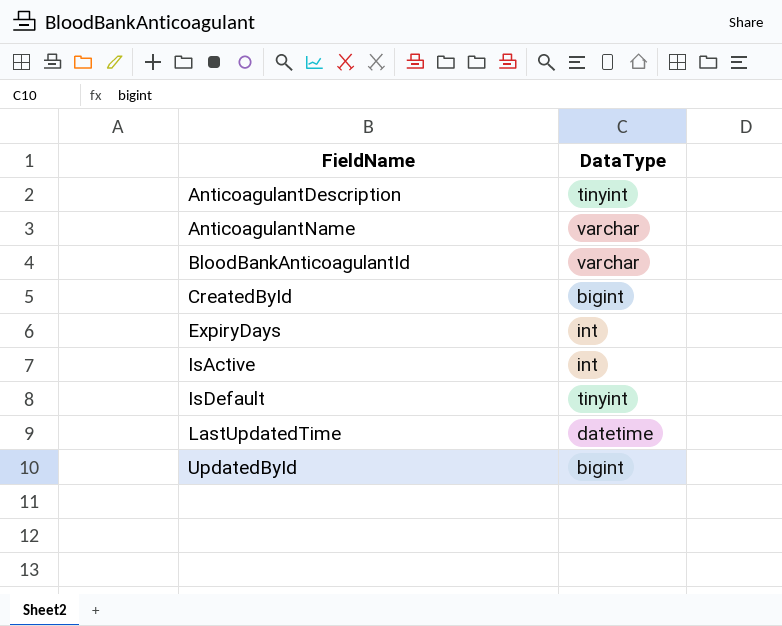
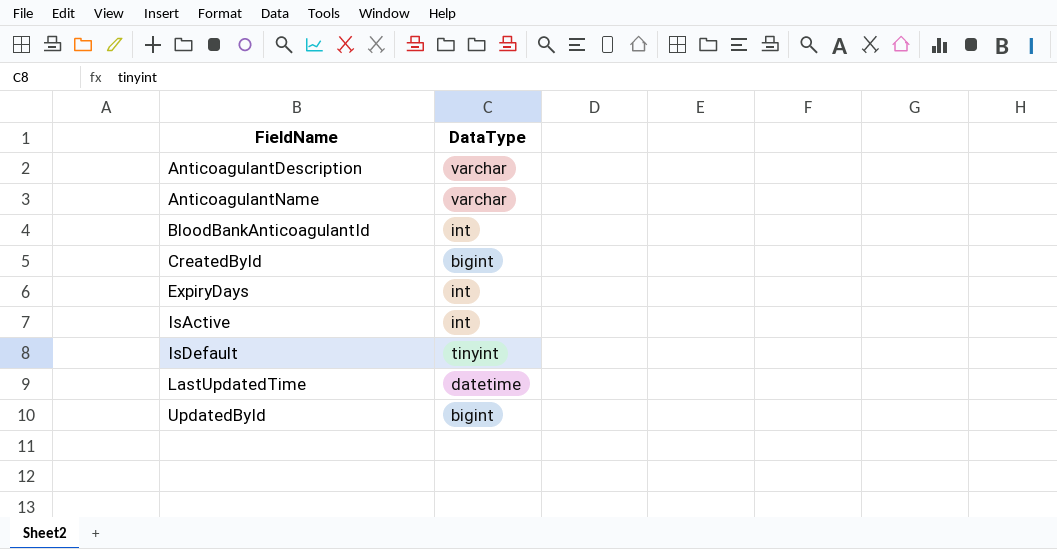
AnticoagulantDescription | DataType: tinyint -> varchar
BloodBankAnticoagulantId | DataType: varchar -> int

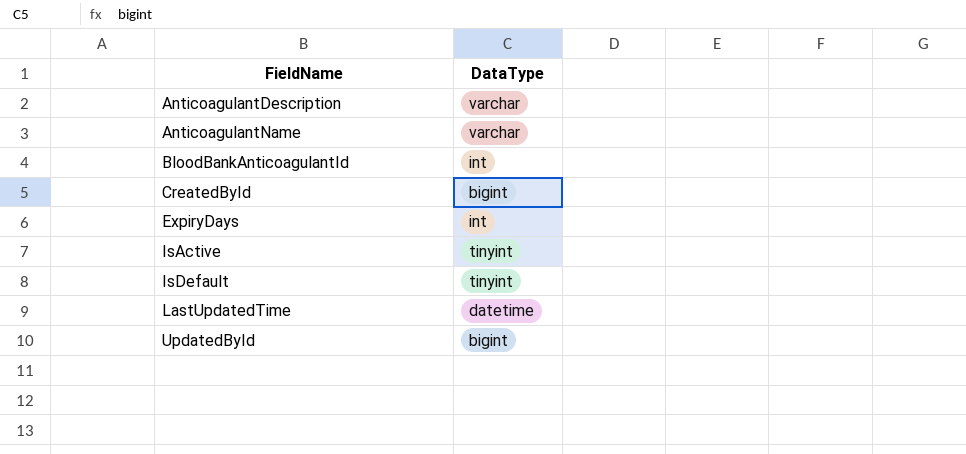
IsActive | DataType: int -> tinyint

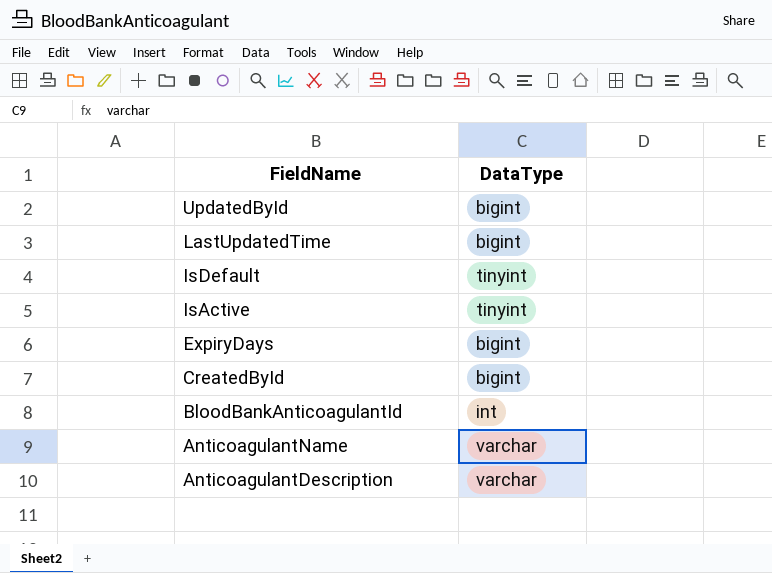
row order: FieldName ascending -> FieldName descending
LastUpdatedTime | DataType: datetime -> bigint
ExpiryDays | DataType: int -> bigint

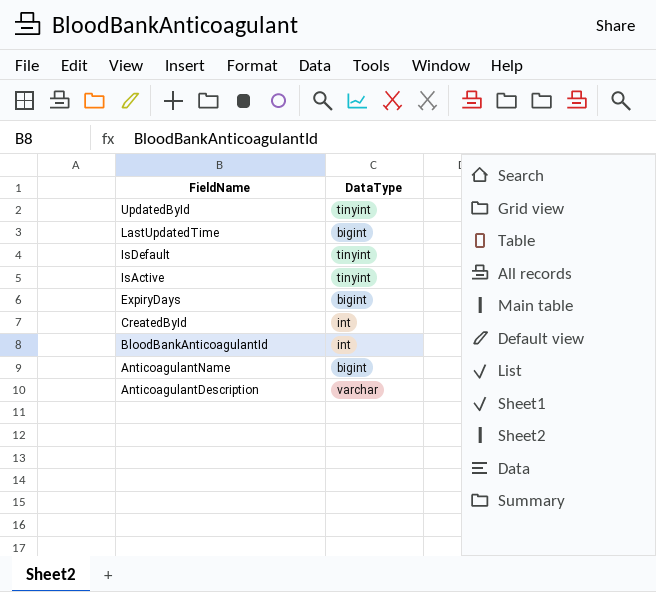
UpdatedById | DataType: bigint -> tinyint
CreatedById | DataType: bigint -> int
AnticoagulantName | DataType: varchar -> bigint

